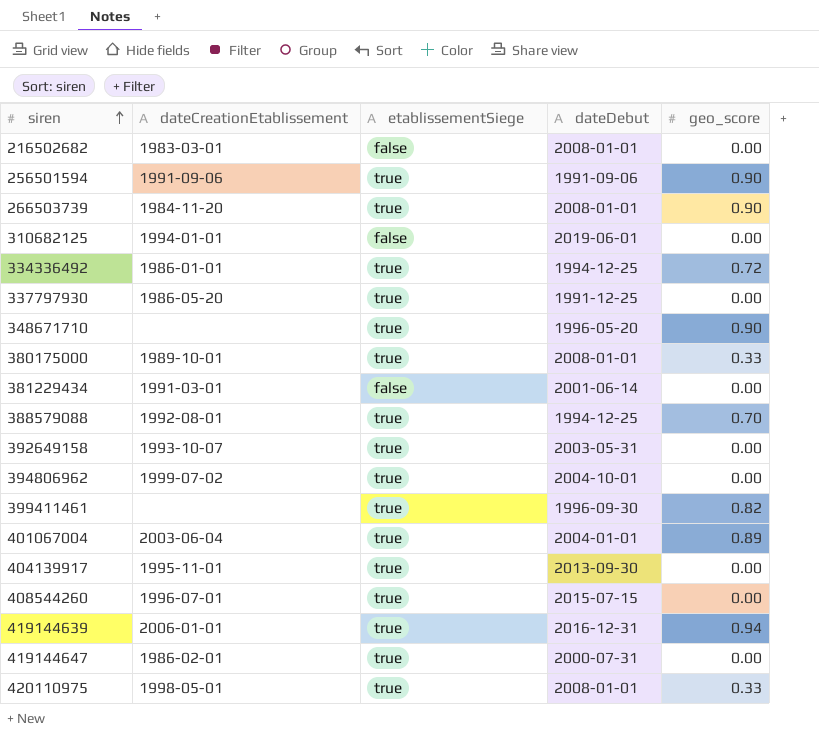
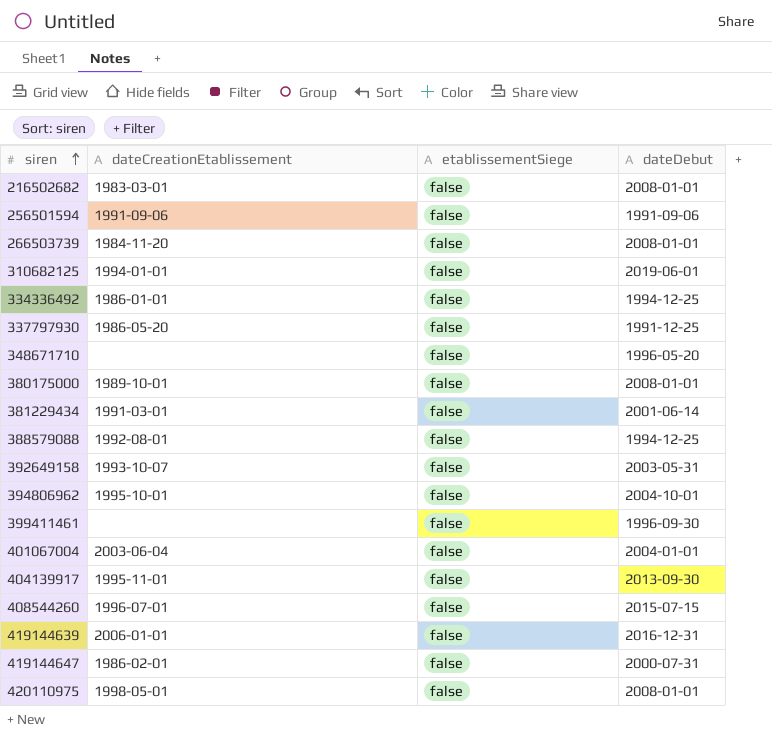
column geo_score | position: 5 -> none
256501594 | etablissementSiege: true -> false
266503739 | etablissementSiege: true -> false
334336492 | etablissementSiege: true -> false
337797930 | etablissementSiege: true -> false
348671710 | etablissementSiege: true -> false
380175000 | etablissementSiege: true -> false
388579088 | etablissementSiege: true -> false
392649158 | etablissementSiege: true -> false
394806962 | dateCreationEtablissement: 1999-07-02 -> 1995-10-01
394806962 | etablissementSiege: true -> false
399411461 | etablissementSiege: true -> false
401067004 | etablissementSiege: true -> false
404139917 | etablissementSiege: true -> false
408544260 | etablissementSiege: true -> false
419144639 | etablissementSiege: true -> false
419144647 | etablissementSiege: true -> false
420110975 | etablissementSiege: true -> false

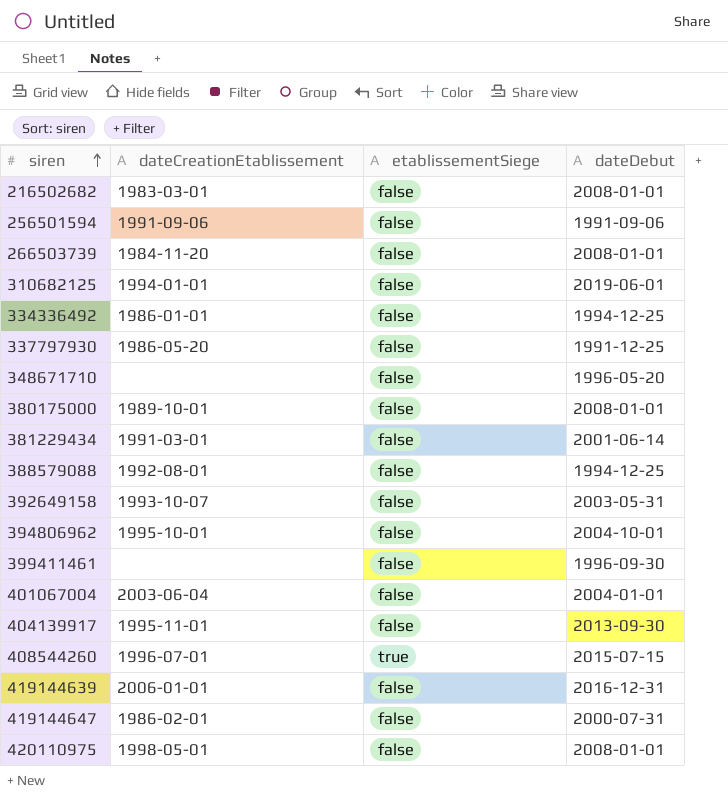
408544260 | etablissementSiege: false -> true

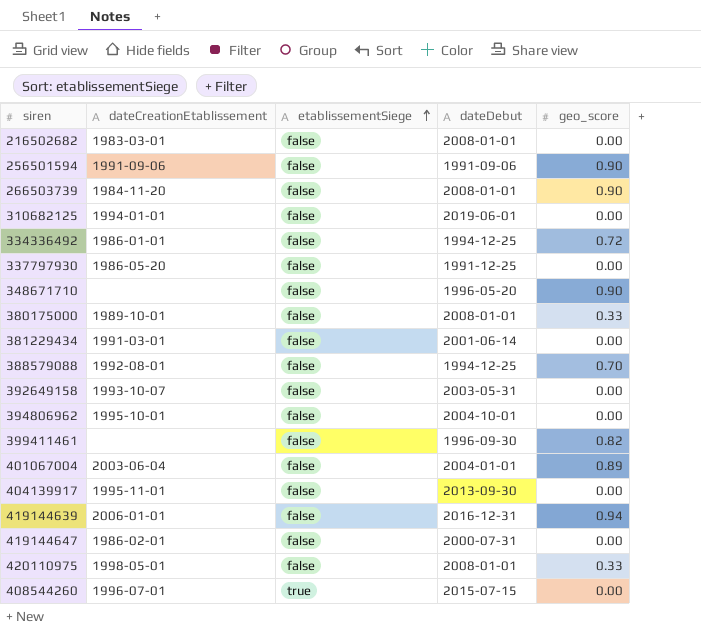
row order: siren ascending -> etablissementSiege ascending
column geo_score | position: none -> 5

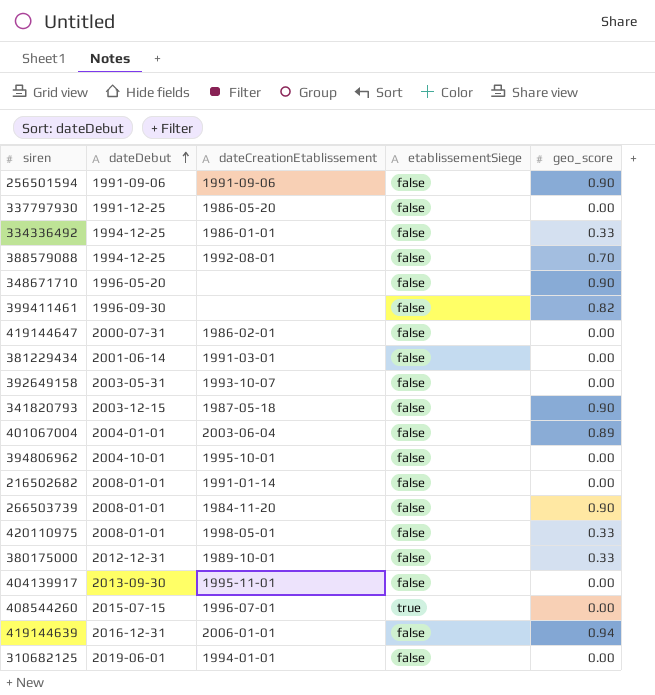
row order: etablissementSiege ascending -> dateDebut ascending
column dateDebut | position: 4 -> 2
334336492 | geo_score: 0.72 -> 0.33
row 341820793: none -> 2003-12-15 | 1987-05-18 | false | 0.90
216502682 | dateCreationEtablissement: 1983-03-01 -> 1991-01-14
380175000 | dateDebut: 2008-01-01 -> 2012-12-31

